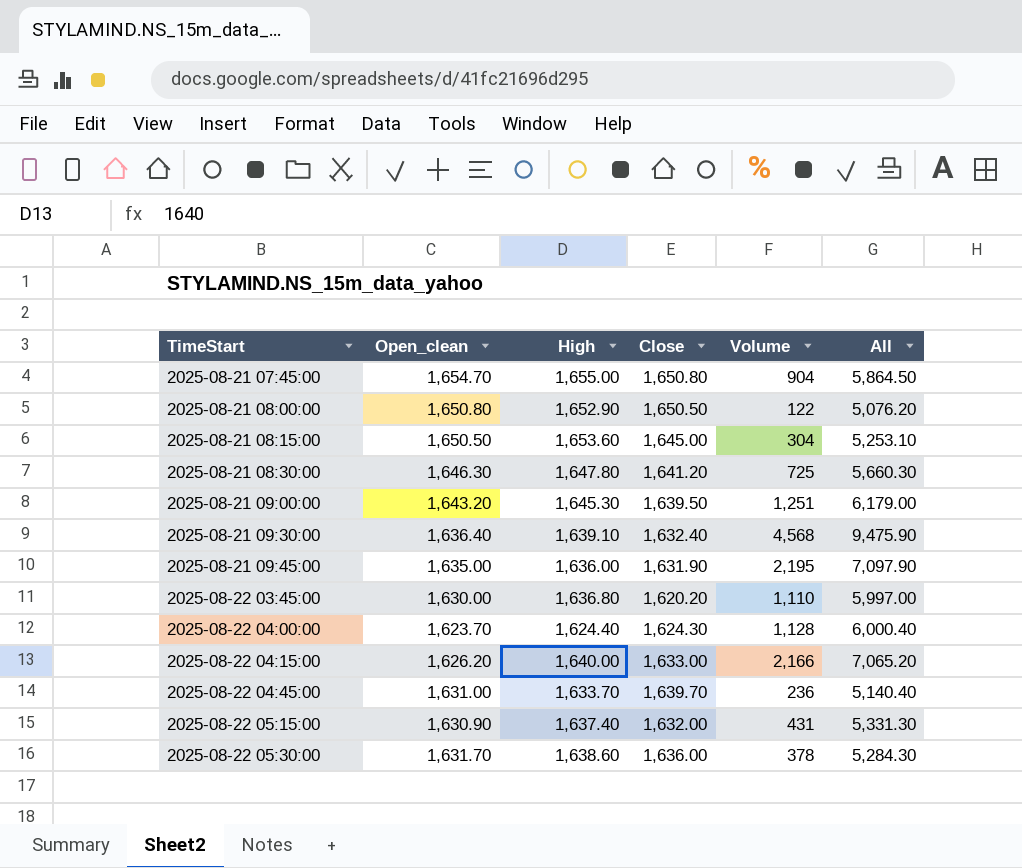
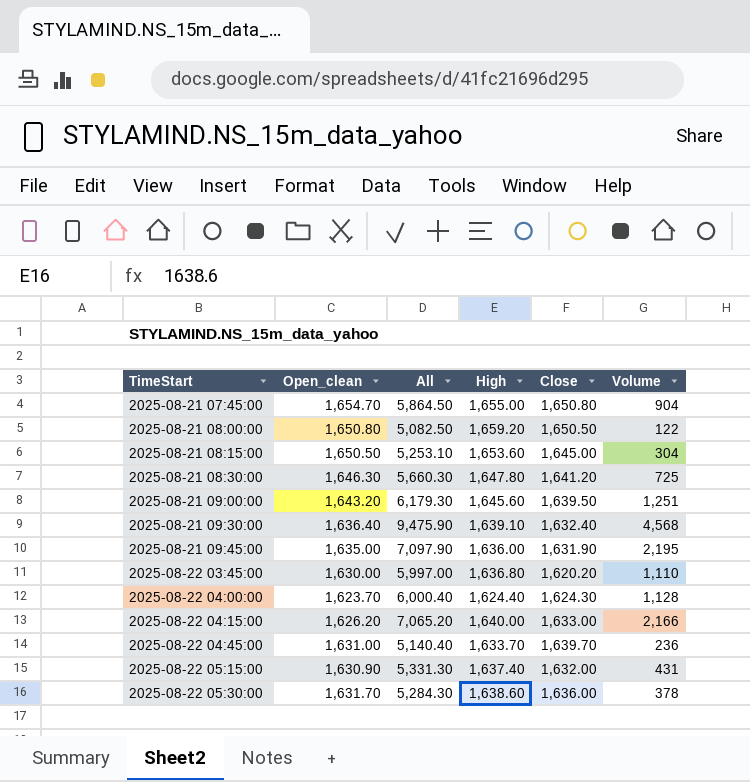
column All | position: 6 -> 3
2025-08-21 08:00:00 | All: 5,076.20 -> 5,082.50
2025-08-21 08:00:00 | High: 1,652.90 -> 1,659.20
2025-08-21 09:00:00 | All: 6,179.00 -> 6,179.30
2025-08-21 09:00:00 | High: 1,645.30 -> 1,645.60

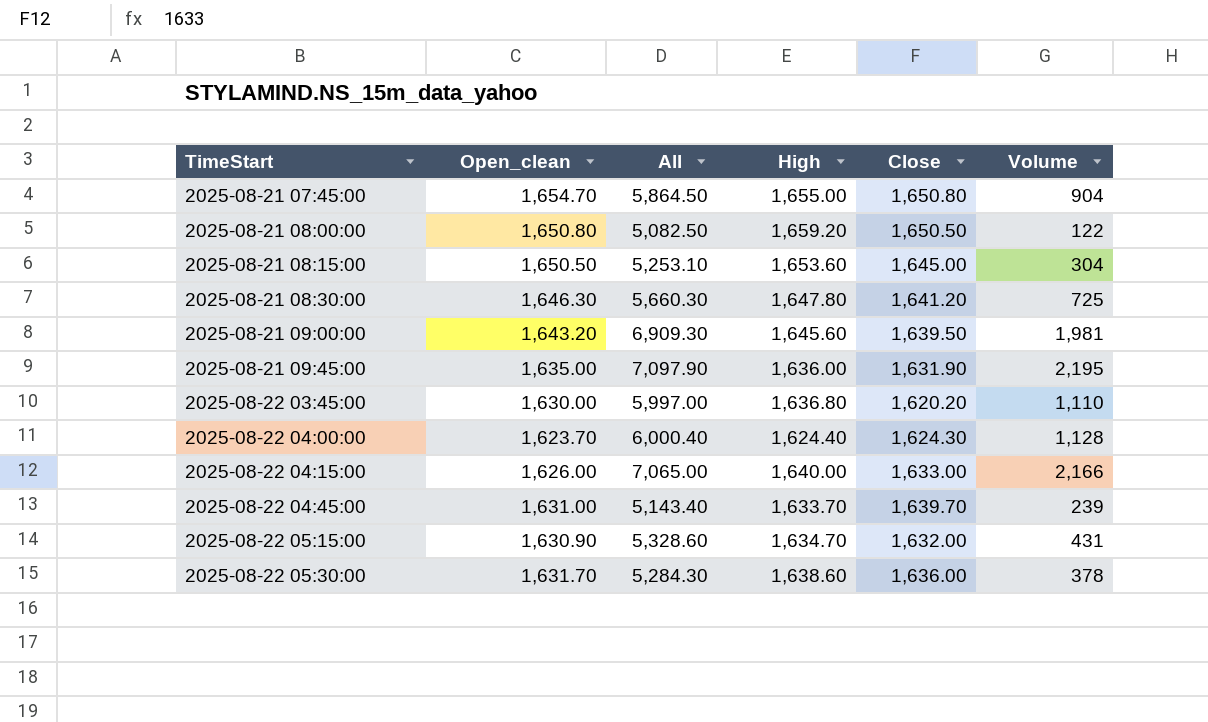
row 2025-08-21 09:30:00: 1,636.40 | 9,475.90 | 1,639.10 | 1,632.40 | 4,568 -> none
2025-08-21 09:00:00 | All: 6,179.30 -> 6,909.30
2025-08-21 09:00:00 | Volume: 1,251 -> 1,981
2025-08-22 04:15:00 | Open_clean: 1,626.20 -> 1,626.00
2025-08-22 04:15:00 | All: 7,065.20 -> 7,065.00
2025-08-22 04:45:00 | All: 5,140.40 -> 5,143.40
2025-08-22 04:45:00 | Volume: 236 -> 239
2025-08-22 05:15:00 | All: 5,331.30 -> 5,328.60
2025-08-22 05:15:00 | High: 1,637.40 -> 1,634.70

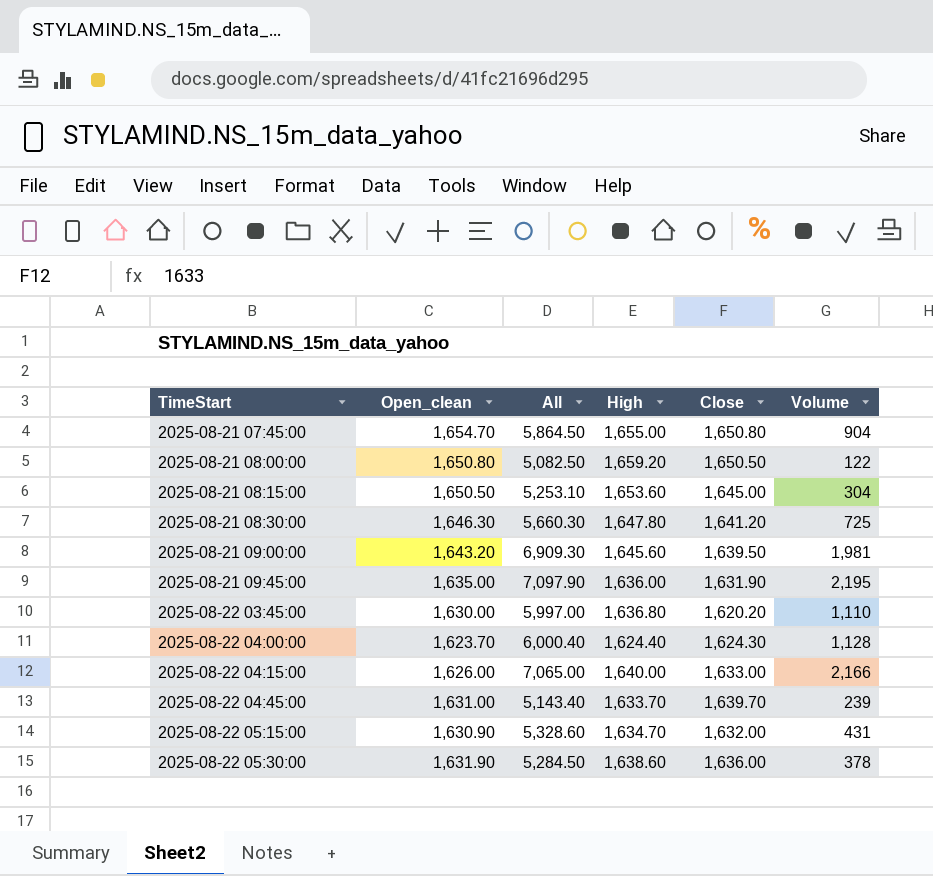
2025-08-22 05:30:00 | Open_clean: 1,631.70 -> 1,631.90
2025-08-22 05:30:00 | All: 5,284.30 -> 5,284.50

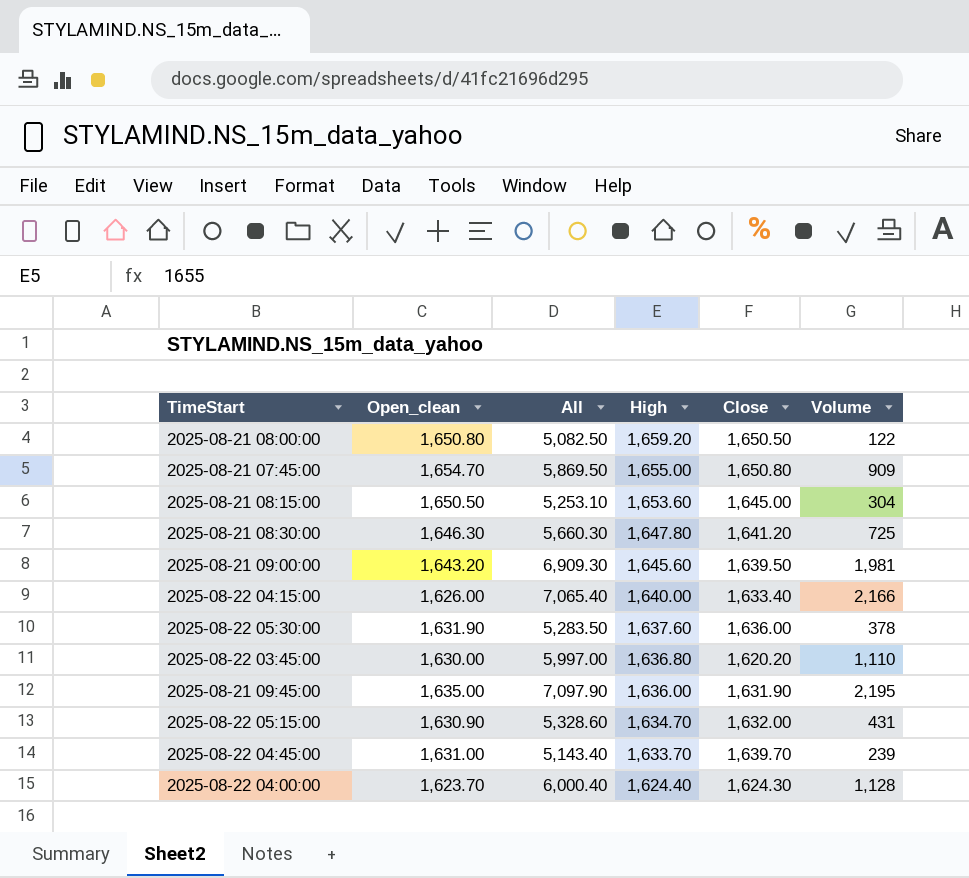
row order: TimeStart ascending -> High descending
2025-08-21 07:45:00 | All: 5,864.50 -> 5,869.50
2025-08-21 07:45:00 | Volume: 904 -> 909
2025-08-22 04:15:00 | All: 7,065.00 -> 7,065.40
2025-08-22 04:15:00 | Close: 1,633.00 -> 1,633.40
2025-08-22 05:30:00 | All: 5,284.50 -> 5,283.50
2025-08-22 05:30:00 | High: 1,638.60 -> 1,637.60

